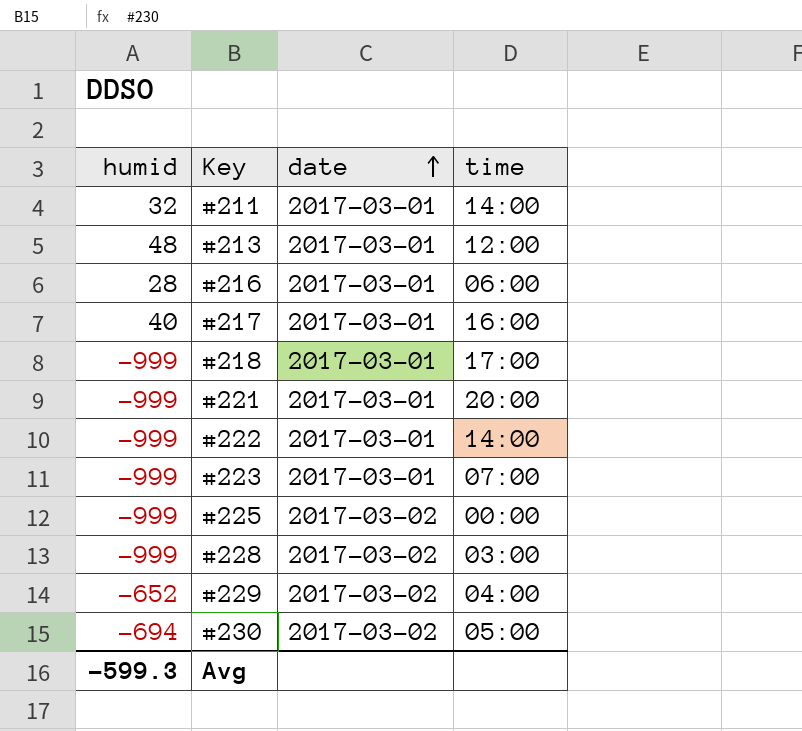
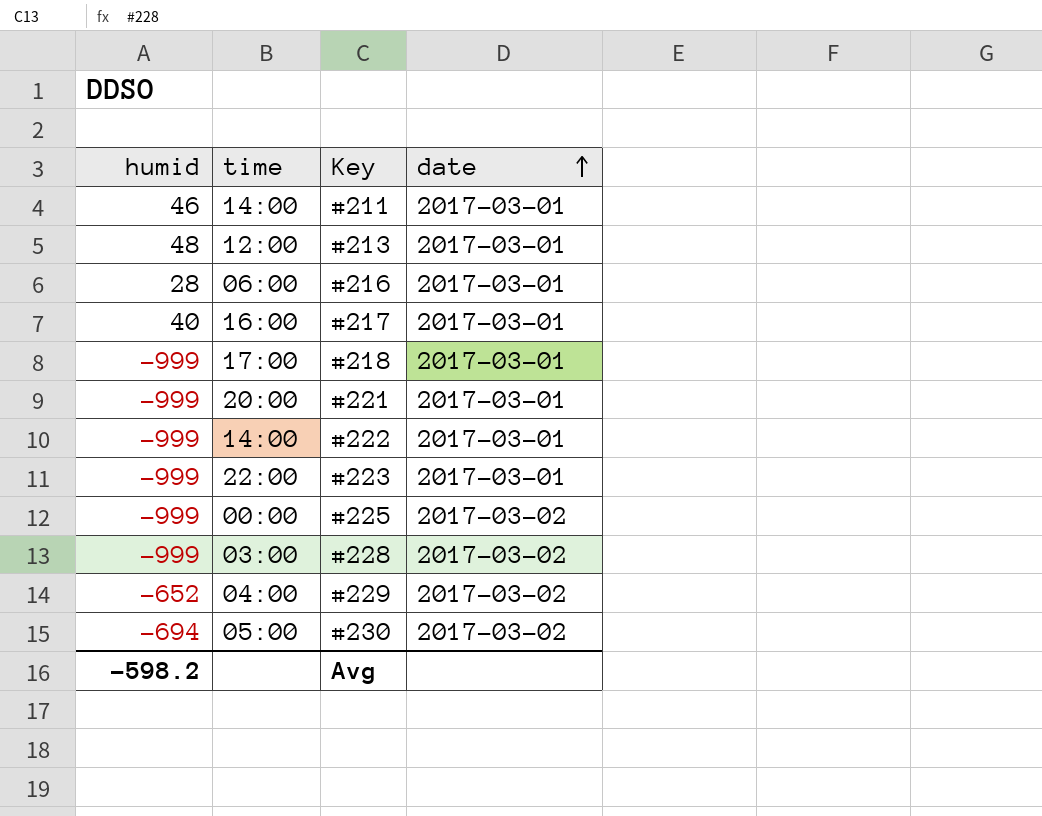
column time | position: 4 -> 2
#211 | humid: 32 -> 46
#223 | time: 07:00 -> 22:00
Avg | humid: -599.3 -> -598.2

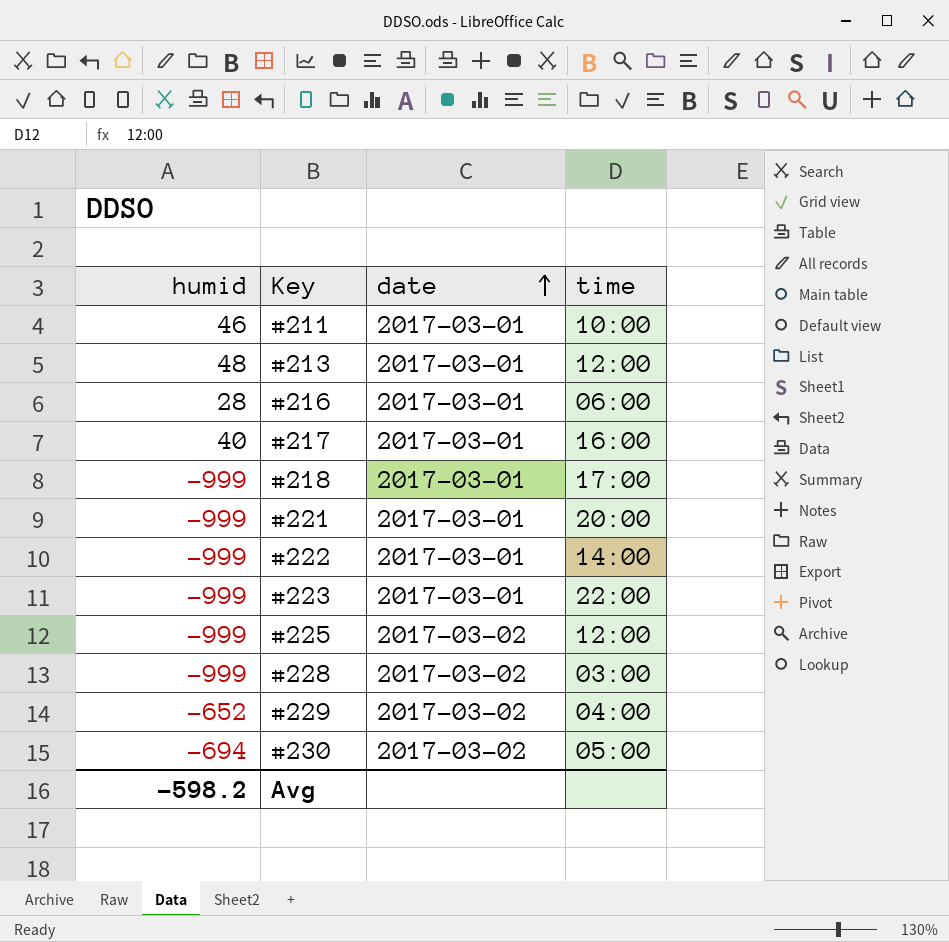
column time | position: 2 -> 4
#211 | time: 14:00 -> 10:00
#225 | time: 00:00 -> 12:00

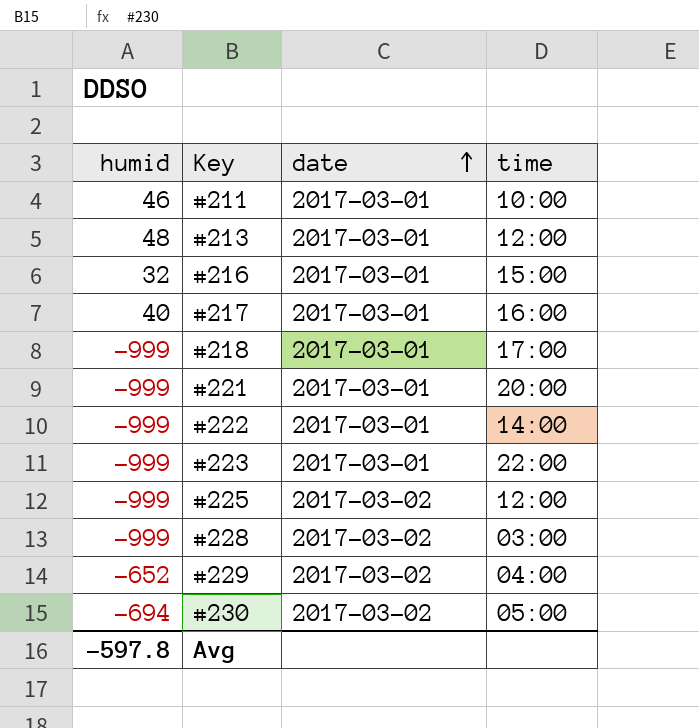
#216 | humid: 28 -> 32
#216 | time: 06:00 -> 15:00
Avg | humid: -598.2 -> -597.8

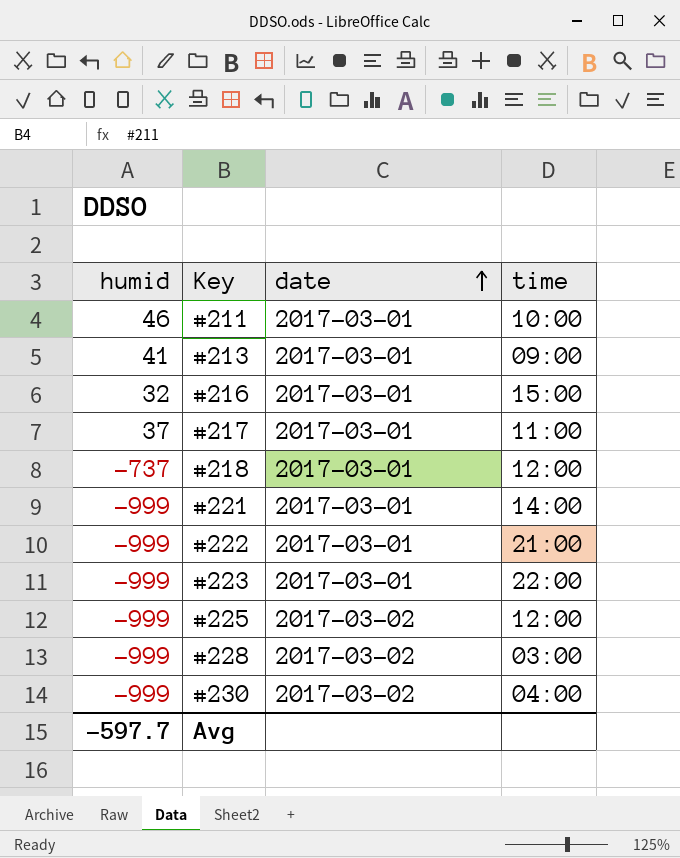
row #229: -652 | 2017-03-02 | 04:00 -> none
#213 | humid: 48 -> 41
#213 | time: 12:00 -> 09:00
#217 | humid: 40 -> 37
#217 | time: 16:00 -> 11:00
#218 | humid: -999 -> -737
#218 | time: 17:00 -> 12:00
#221 | time: 20:00 -> 14:00
#222 | time: 14:00 -> 21:00
#230 | humid: -694 -> -999
#230 | time: 05:00 -> 04:00
Avg | humid: -597.8 -> -597.7

